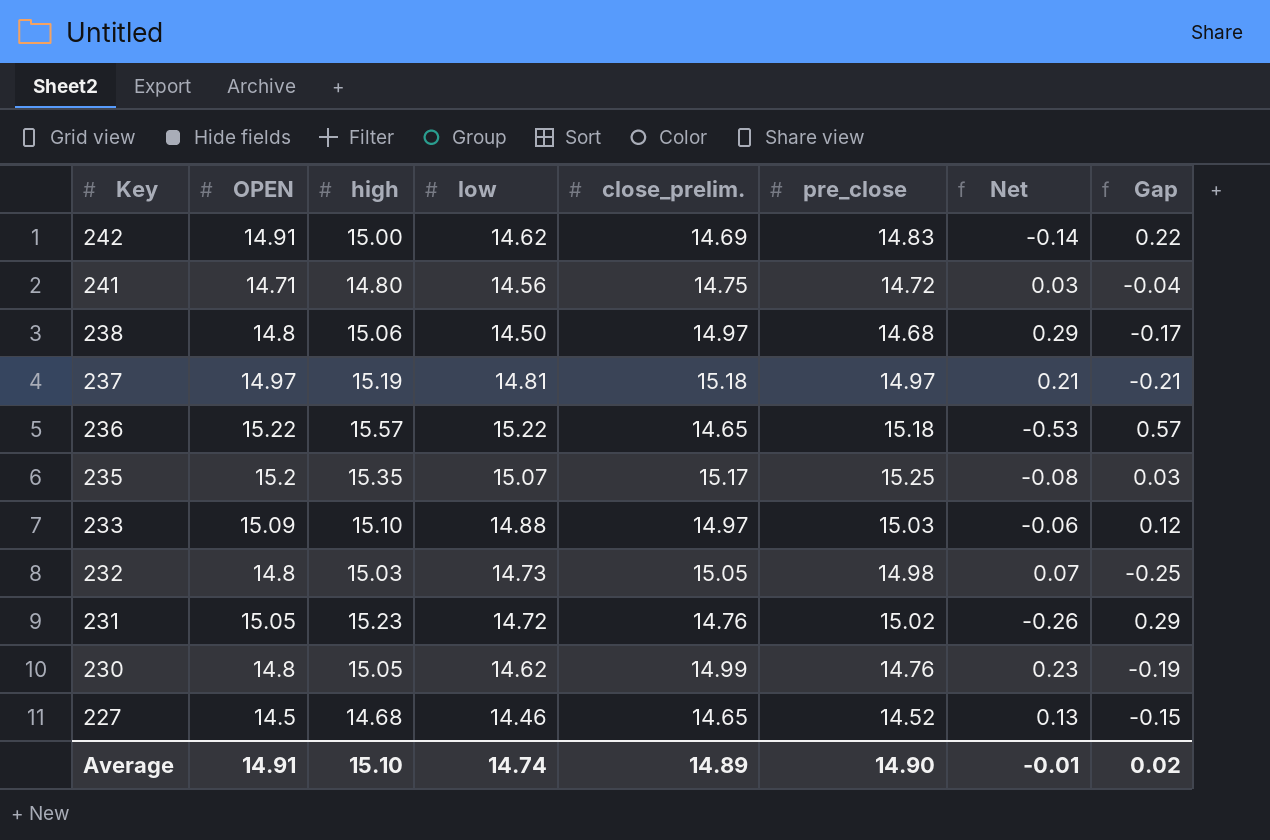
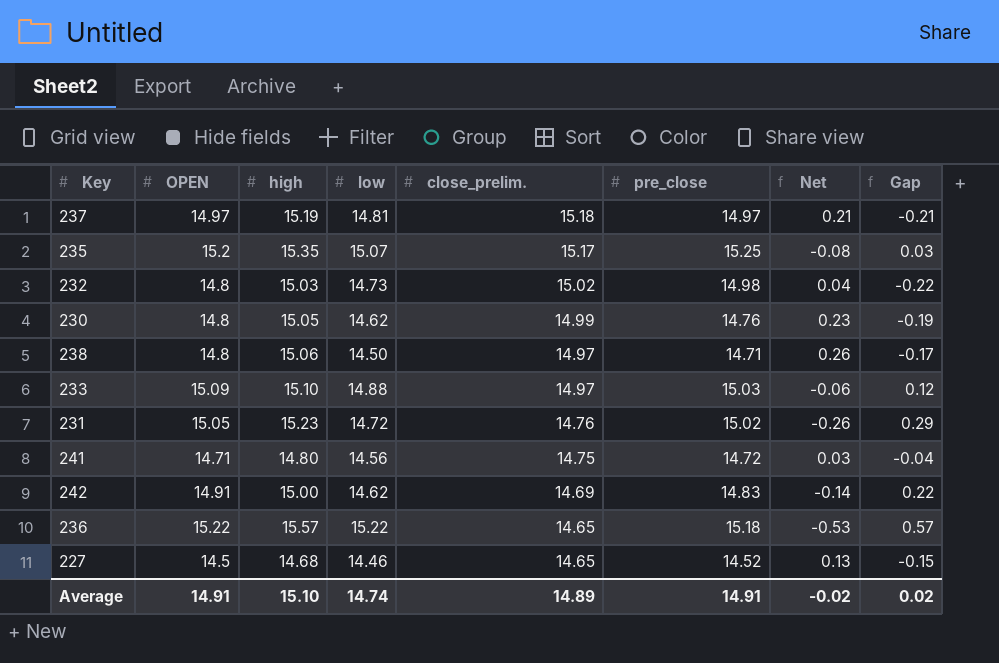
row order: Key descending -> close_prelim. descending
232 | close_prelim.: 15.05 -> 15.02
232 | Net: 0.07 -> 0.04
232 | Gap: -0.25 -> -0.22
238 | pre_close: 14.68 -> 14.71
238 | Net: 0.29 -> 0.26
Average | pre_close: 14.90 -> 14.91
Average | Net: -0.01 -> -0.02

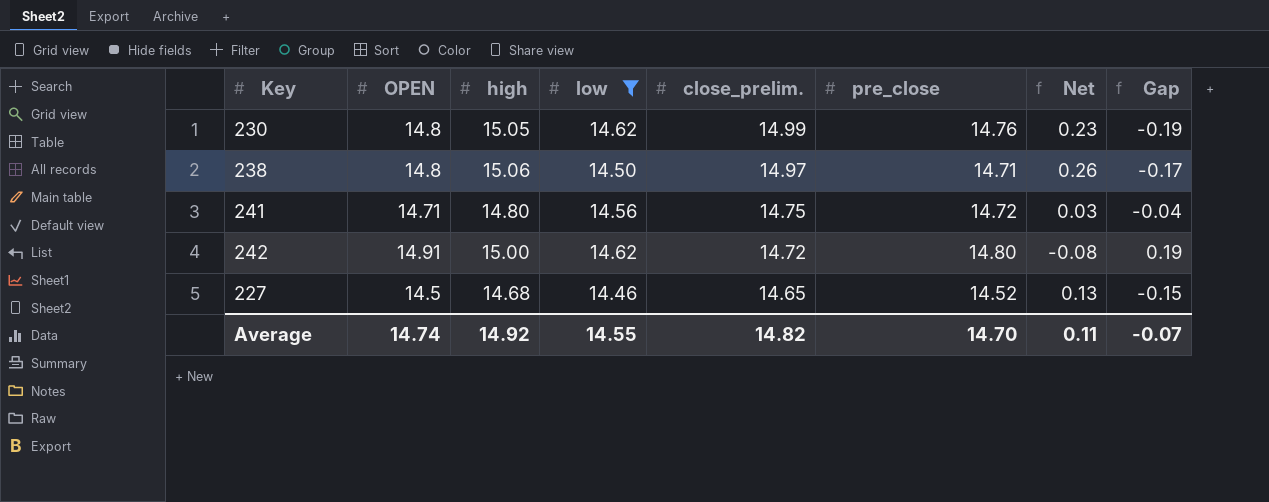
filter: none -> low <= 14.62
242 | close_prelim.: 14.69 -> 14.72
242 | pre_close: 14.83 -> 14.80
242 | Net: -0.14 -> -0.08
242 | Gap: 0.22 -> 0.19
Average | OPEN: 14.91 -> 14.74
Average | high: 15.10 -> 14.92
Average | low: 14.74 -> 14.55
Average | close_prelim.: 14.89 -> 14.82
Average | pre_close: 14.91 -> 14.70
Average | Net: -0.02 -> 0.11
Average | Gap: 0.02 -> -0.07

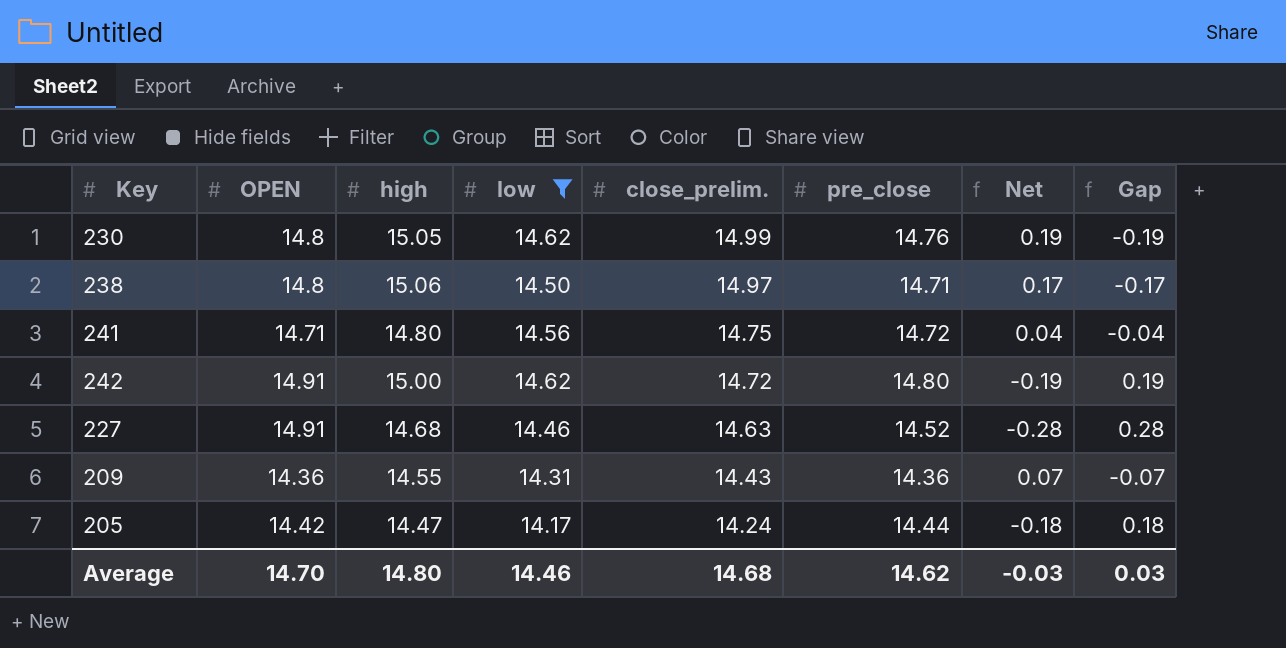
column Net | formula: [close_prelim.] - [pre_close] -> [close_prelim.] - [OPEN]
227 | OPEN: 14.5 -> 14.91
227 | close_prelim.: 14.65 -> 14.63
227 | Gap: -0.15 -> 0.28
row 209: none -> 14.36 | 14.55 | 14.31 | 14.43 | 14.36 | 0.07 | -0.07
row 205: none -> 14.42 | 14.47 | 14.17 | 14.24 | 14.44 | -0.18 | 0.18
Average | OPEN: 14.74 -> 14.70
Average | high: 14.92 -> 14.80
Average | low: 14.55 -> 14.46
Average | close_prelim.: 14.82 -> 14.68
Average | pre_close: 14.70 -> 14.62
Average | Net: 0.11 -> -0.03
Average | Gap: -0.07 -> 0.03

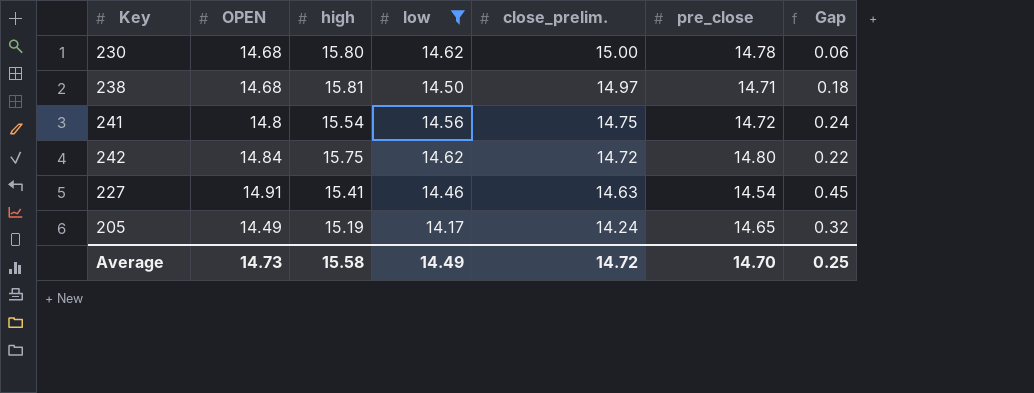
column Net | formula: [close_prelim.] - [OPEN] -> none
column Gap | formula: [OPEN] - [close_prelim.] -> [OPEN] - [low]
row 209: 14.36 | 14.55 | 14.31 | 14.43 | 14.36 | 0.07 | -0.07 -> none
230 | OPEN: 14.8 -> 14.68
230 | high: 15.05 -> 15.80
230 | close_prelim.: 14.99 -> 15.00
230 | pre_close: 14.76 -> 14.78
238 | OPEN: 14.8 -> 14.68
238 | high: 15.06 -> 15.81
241 | OPEN: 14.71 -> 14.8
241 | high: 14.80 -> 15.54
242 | OPEN: 14.91 -> 14.84
242 | high: 15.00 -> 15.75
227 | high: 14.68 -> 15.41
227 | pre_close: 14.52 -> 14.54
205 | OPEN: 14.42 -> 14.49
205 | high: 14.47 -> 15.19
205 | pre_close: 14.44 -> 14.65
Average | OPEN: 14.70 -> 14.73
Average | high: 14.80 -> 15.58
Average | low: 14.46 -> 14.49
Average | close_prelim.: 14.68 -> 14.72
Average | pre_close: 14.62 -> 14.70
Average | Gap: 0.03 -> 0.25

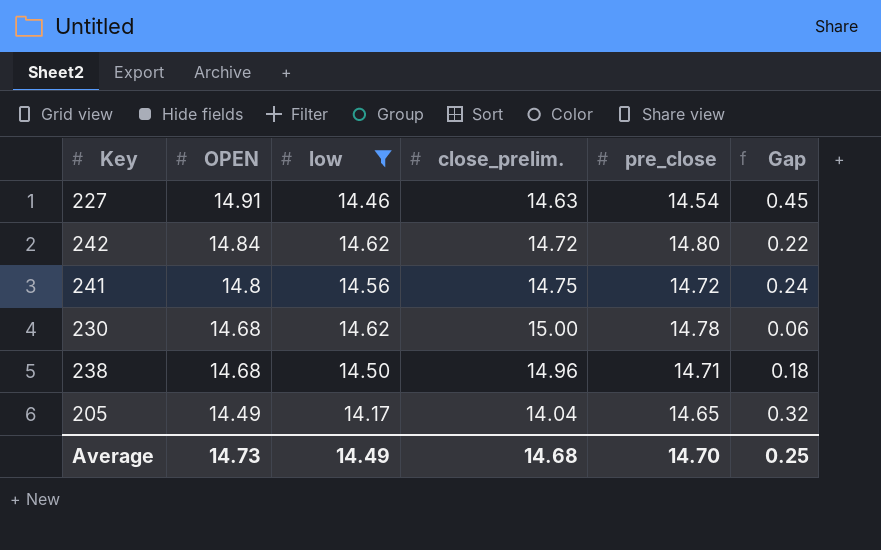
row order: close_prelim. descending -> OPEN descending
column high | position: 3 -> none
238 | close_prelim.: 14.97 -> 14.96
205 | close_prelim.: 14.24 -> 14.04
Average | close_prelim.: 14.72 -> 14.68

